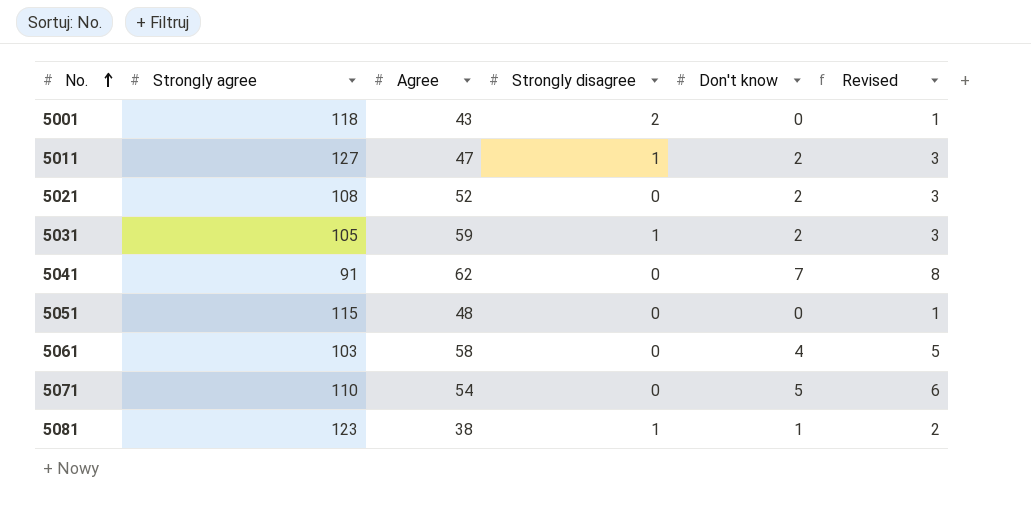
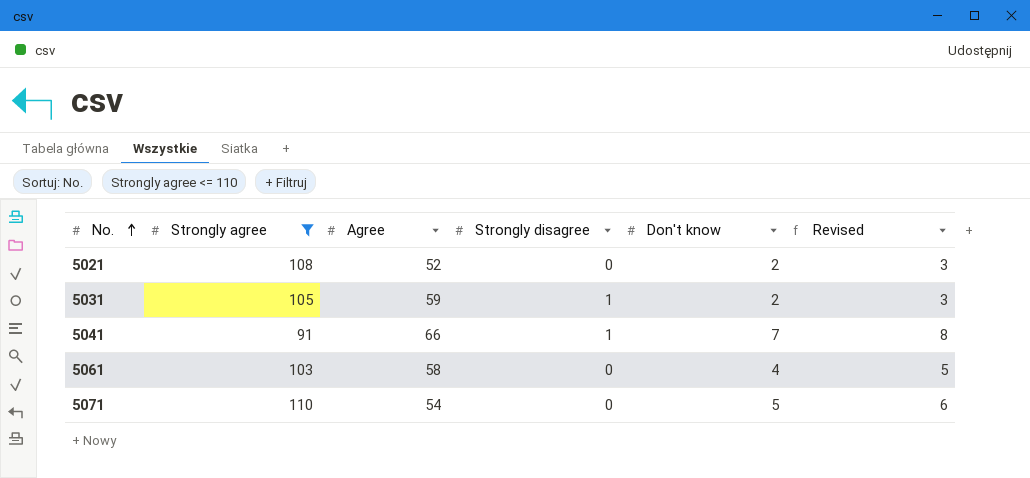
filter: none -> Strongly agree <= 110
5041 | Agree: 62 -> 66
5041 | Strongly disagree: 0 -> 1

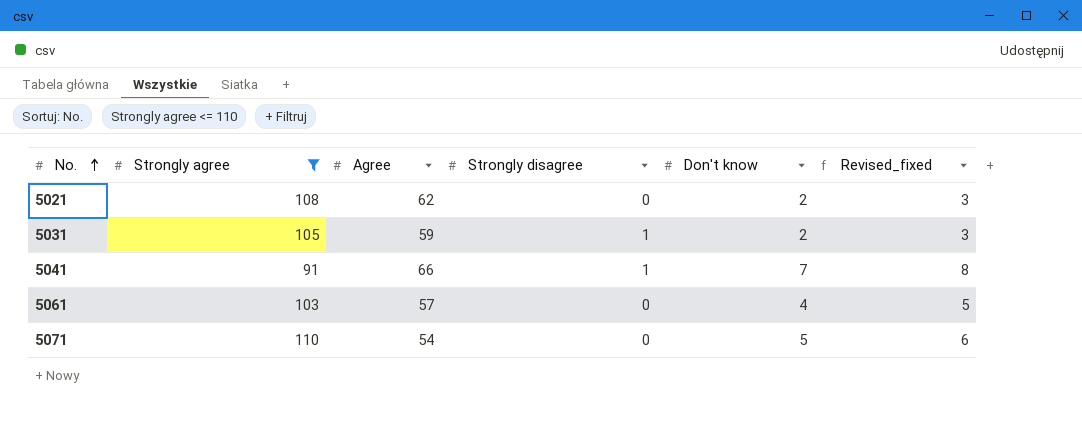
column name: Revised -> Revised_fixed
5021 | Agree: 52 -> 62
5061 | Agree: 58 -> 57

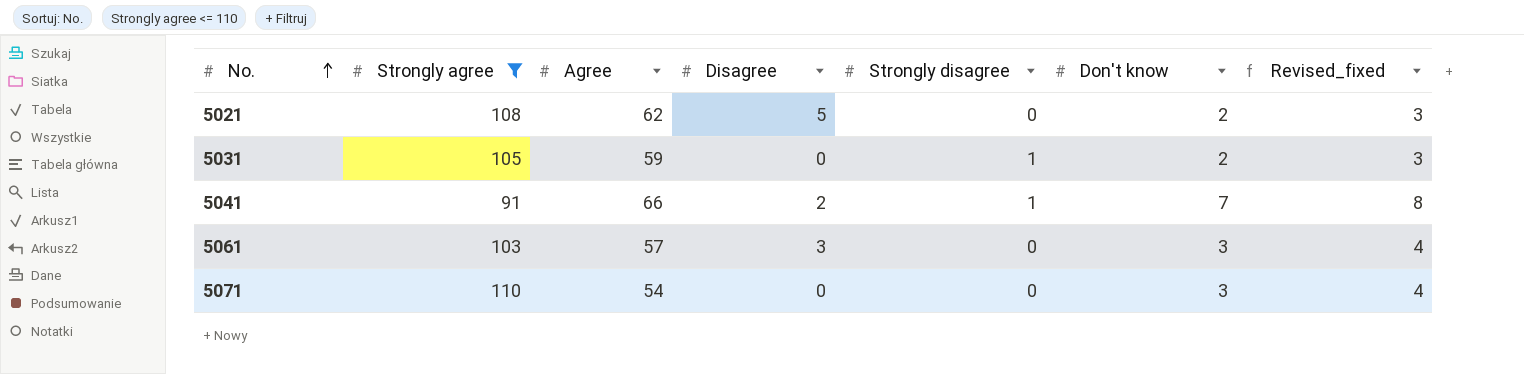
column Disagree | position: none -> 4
5061 | Don't know: 4 -> 3
5061 | Revised_fixed: 5 -> 4
5071 | Don't know: 5 -> 3
5071 | Revised_fixed: 6 -> 4

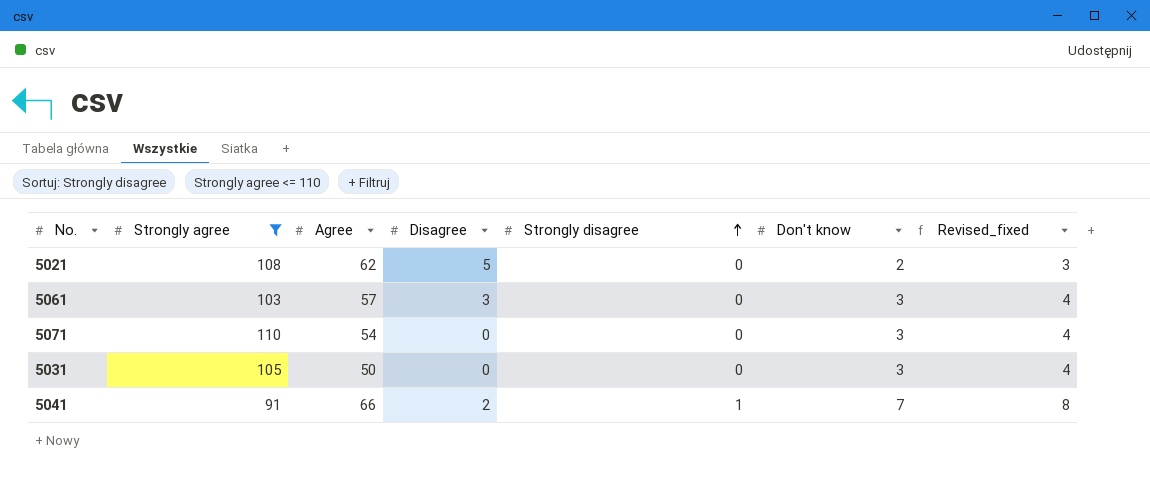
row order: No. ascending -> Strongly disagree ascending
5031 | Agree: 59 -> 50
5031 | Strongly disagree: 1 -> 0
5031 | Don't know: 2 -> 3
5031 | Revised_fixed: 3 -> 4

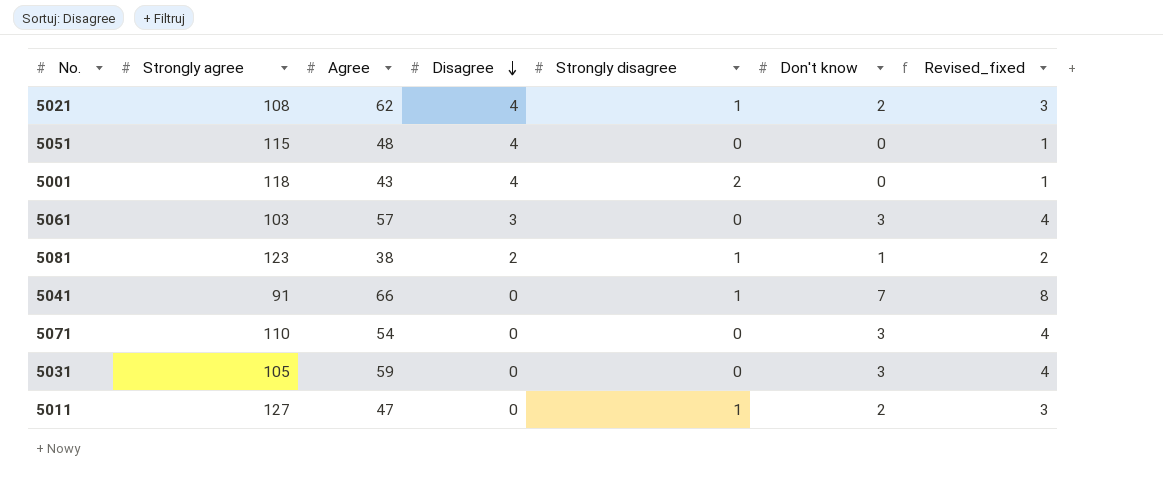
filter: Strongly agree <= 110 -> none
row order: Strongly disagree ascending -> Disagree descending
5021 | Disagree: 5 -> 4
5021 | Strongly disagree: 0 -> 1
5041 | Disagree: 2 -> 0
5031 | Agree: 50 -> 59

